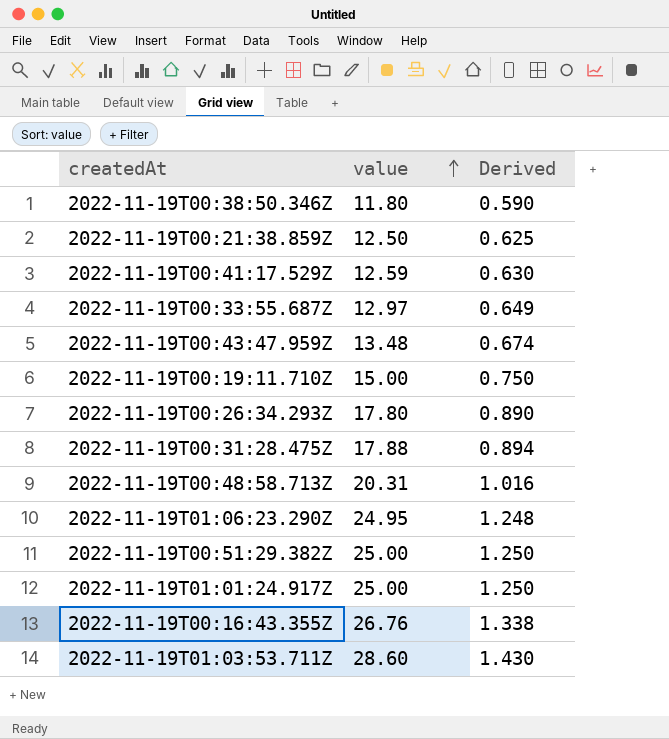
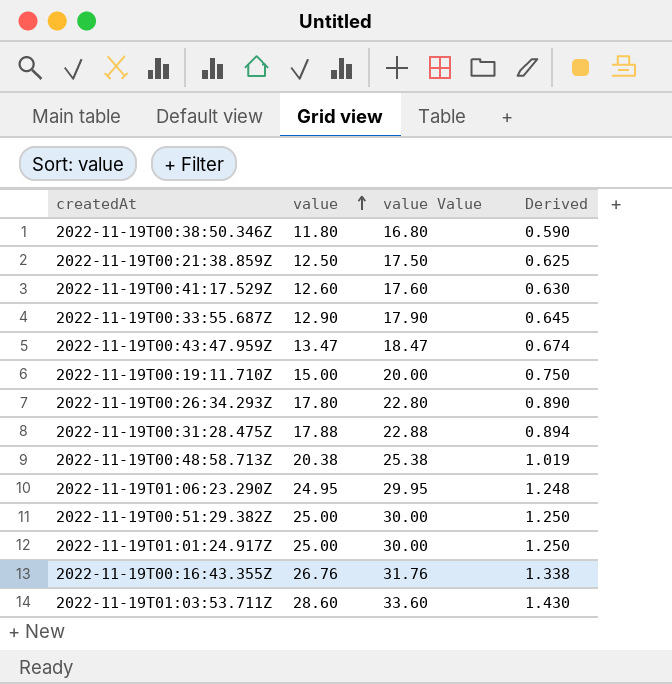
column value Value | formula: none -> [value] + 5
2022-11-19T00:41:17.529Z | value: 12.59 -> 12.60
2022-11-19T00:33:55.687Z | value: 12.97 -> 12.90
2022-11-19T00:33:55.687Z | Derived: 0.649 -> 0.645
2022-11-19T00:43:47.959Z | value: 13.48 -> 13.47
2022-11-19T00:48:58.713Z | value: 20.31 -> 20.38
2022-11-19T00:48:58.713Z | Derived: 1.016 -> 1.019

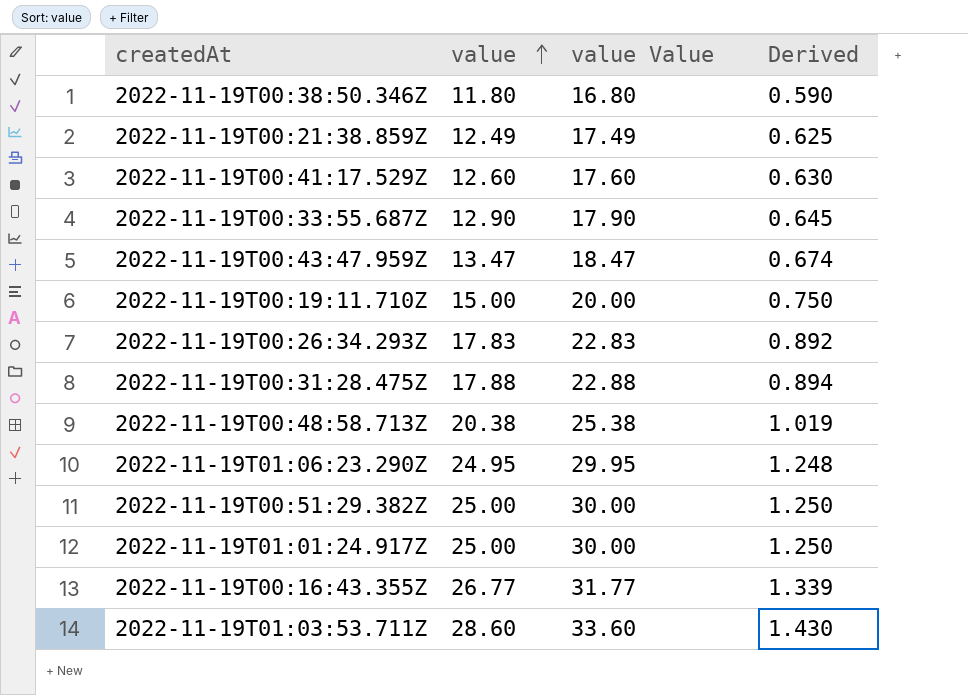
2022-11-19T00:21:38.859Z | value: 12.50 -> 12.49
2022-11-19T00:21:38.859Z | value Value: 17.50 -> 17.49
2022-11-19T00:26:34.293Z | value: 17.80 -> 17.83
2022-11-19T00:26:34.293Z | value Value: 22.80 -> 22.83
2022-11-19T00:26:34.293Z | Derived: 0.890 -> 0.892
2022-11-19T00:16:43.355Z | value: 26.76 -> 26.77
2022-11-19T00:16:43.355Z | value Value: 31.76 -> 31.77
2022-11-19T00:16:43.355Z | Derived: 1.338 -> 1.339

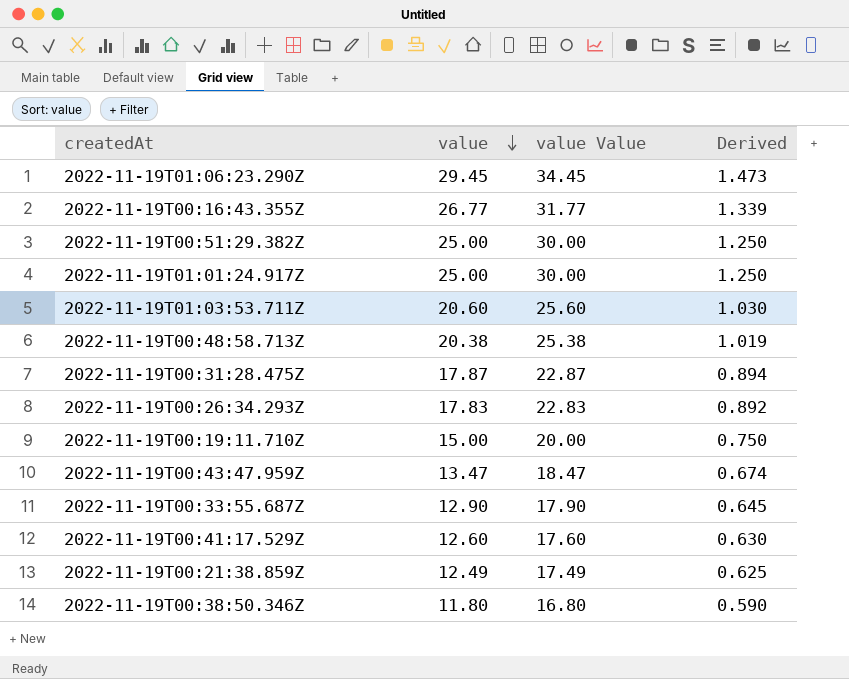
row order: value ascending -> value descending
2022-11-19T01:06:23.290Z | value: 24.95 -> 29.45
2022-11-19T01:06:23.290Z | value Value: 29.95 -> 34.45
2022-11-19T01:06:23.290Z | Derived: 1.248 -> 1.473
2022-11-19T01:03:53.711Z | value: 28.60 -> 20.60
2022-11-19T01:03:53.711Z | value Value: 33.60 -> 25.60
2022-11-19T01:03:53.711Z | Derived: 1.430 -> 1.030
2022-11-19T00:31:28.475Z | value: 17.88 -> 17.87
2022-11-19T00:31:28.475Z | value Value: 22.88 -> 22.87

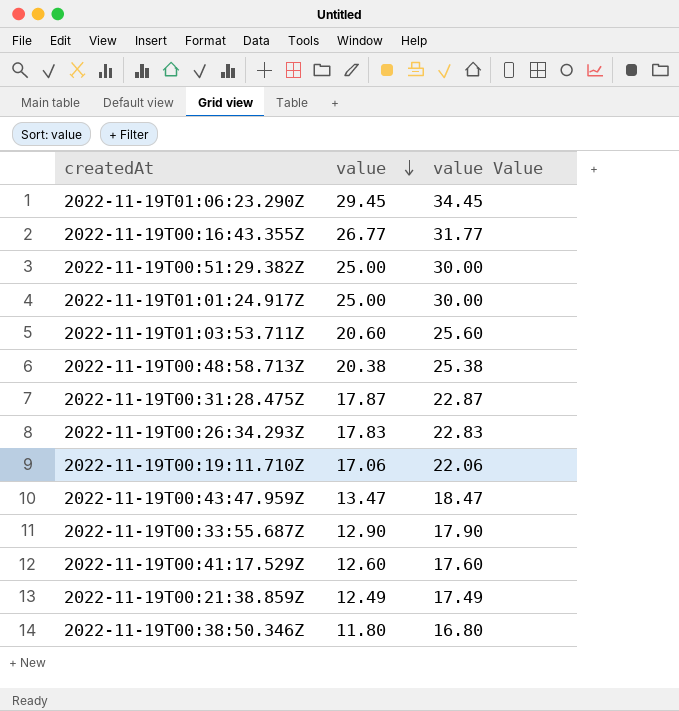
column Derived | formula: [value] * 0.05 -> none
2022-11-19T00:19:11.710Z | value: 15.00 -> 17.06
2022-11-19T00:19:11.710Z | value Value: 20.00 -> 22.06

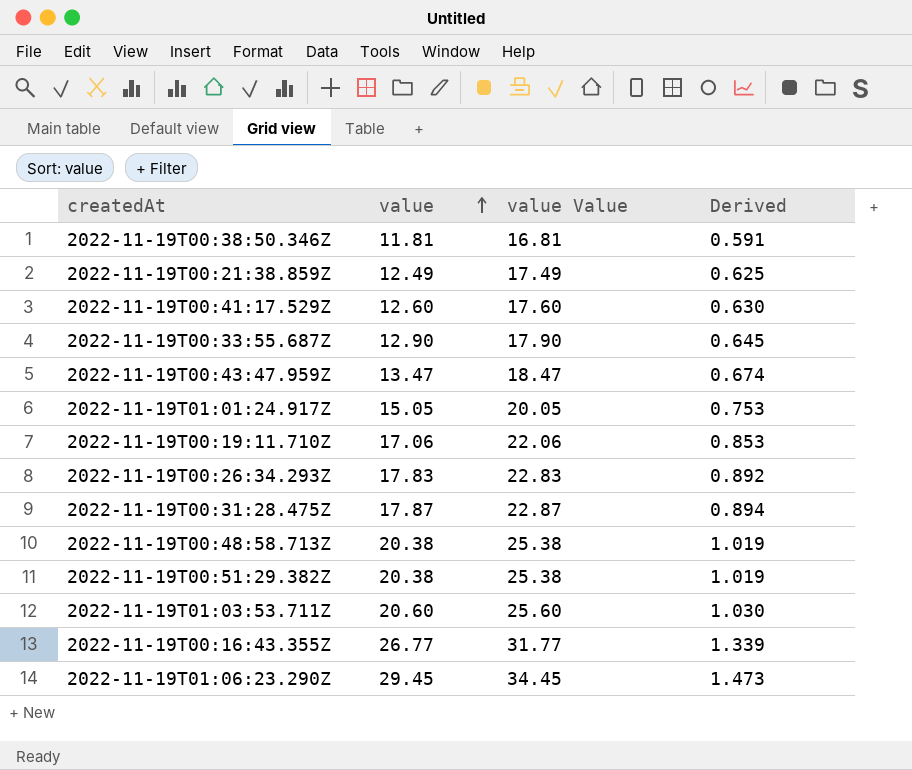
row order: value descending -> value ascending
column Derived | formula: none -> [value] * 0.05
2022-11-19T00:38:50.346Z | value: 11.80 -> 11.81
2022-11-19T00:38:50.346Z | value Value: 16.80 -> 16.81
2022-11-19T01:01:24.917Z | value: 25.00 -> 15.05
2022-11-19T01:01:24.917Z | value Value: 30.00 -> 20.05
2022-11-19T00:51:29.382Z | value: 25.00 -> 20.38
2022-11-19T00:51:29.382Z | value Value: 30.00 -> 25.38

